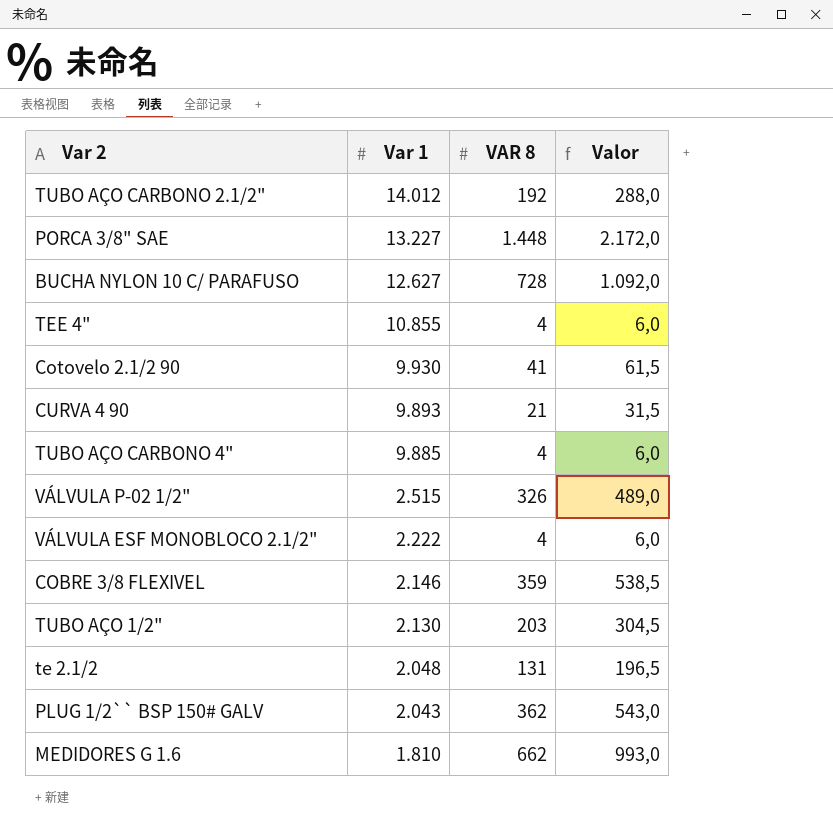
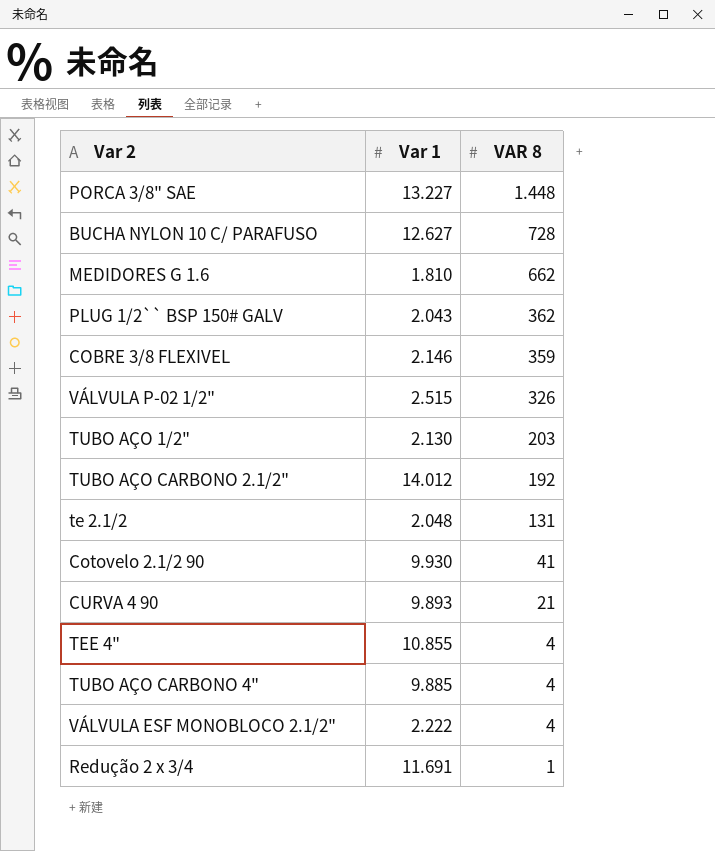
row order: Var 1 descending -> VAR 8 descending
column Valor | formula: [VAR 8] * 1,5 -> none
row Redução 2 x 3/4: none -> 11.691 | 1

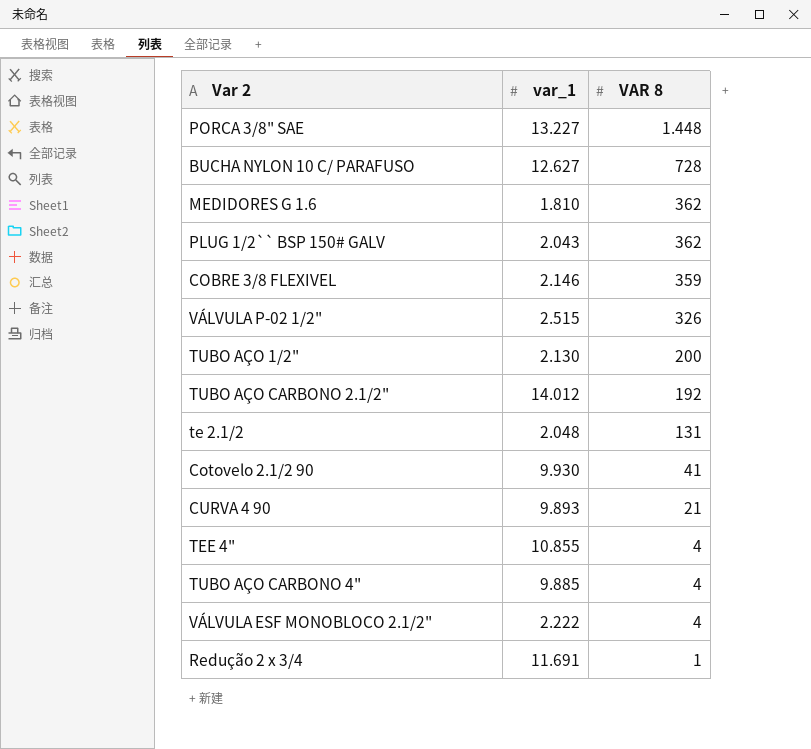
column name: Var 1 -> var_1
MEDIDORES G 1.6 | VAR 8: 662 -> 362
TUBO AÇO 1/2" | VAR 8: 203 -> 200

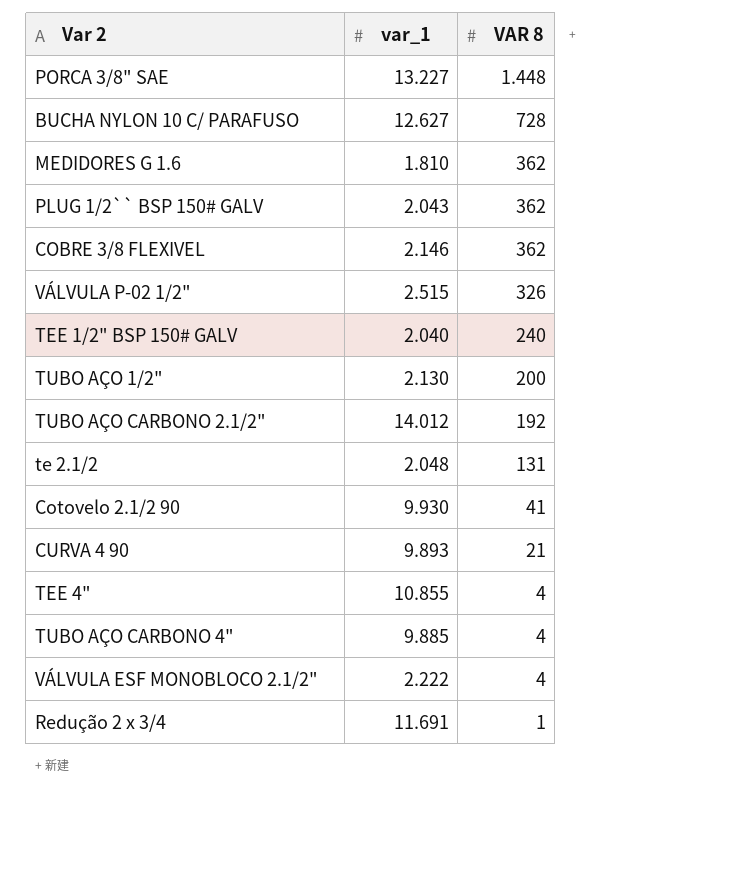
COBRE 3/8 FLEXIVEL | VAR 8: 359 -> 362
row TEE 1/2" BSP 150# GALV: none -> 2.040 | 240

